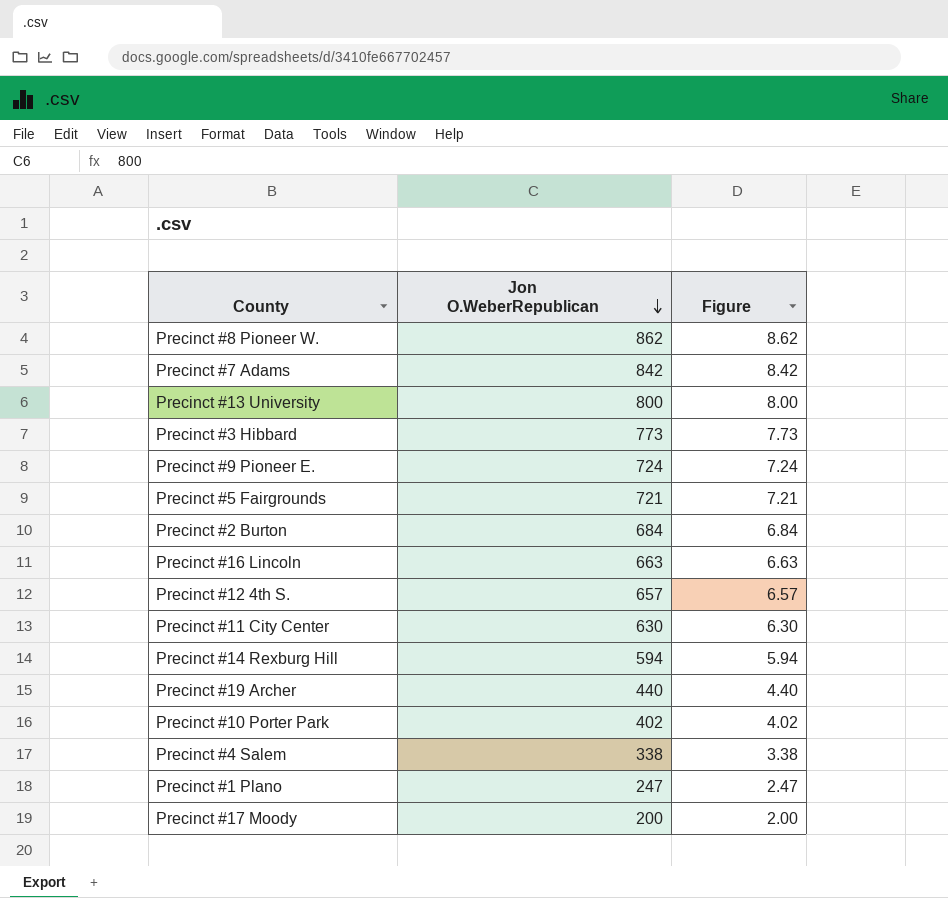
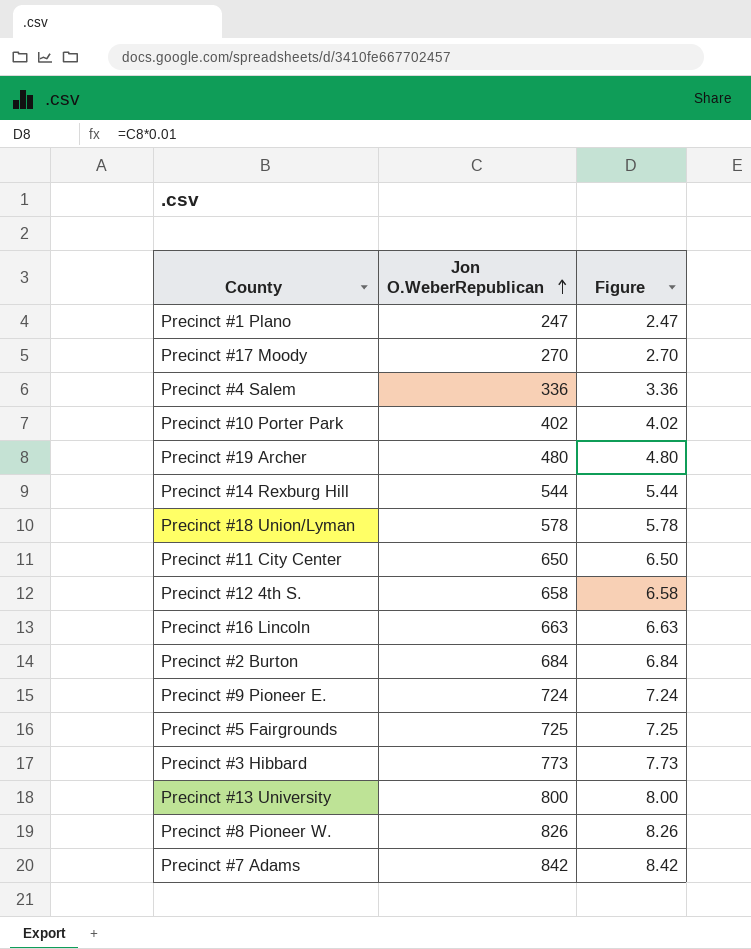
row order: Jon O.WeberRepublican descending -> Jon O.WeberRepublican ascending
Precinct #17 Moody | Jon O.WeberRepublican: 200 -> 270
Precinct #17 Moody | Figure: 2.00 -> 2.70
Precinct #4 Salem | Jon O.WeberRepublican: 338 -> 336
Precinct #4 Salem | Figure: 3.38 -> 3.36
Precinct #19 Archer | Jon O.WeberRepublican: 440 -> 480
Precinct #19 Archer | Figure: 4.40 -> 4.80
Precinct #14 Rexburg Hill | Jon O.WeberRepublican: 594 -> 544
Precinct #14 Rexburg Hill | Figure: 5.94 -> 5.44
row Precinct #18 Union/Lyman: none -> 578 | 5.78
Precinct #11 City Center | Jon O.WeberRepublican: 630 -> 650
Precinct #11 City Center | Figure: 6.30 -> 6.50
Precinct #12 4th S. | Jon O.WeberRepublican: 657 -> 658
Precinct #12 4th S. | Figure: 6.57 -> 6.58
Precinct #5 Fairgrounds | Jon O.WeberRepublican: 721 -> 725
Precinct #5 Fairgrounds | Figure: 7.21 -> 7.25
Precinct #8 Pioneer W. | Jon O.WeberRepublican: 862 -> 826
Precinct #8 Pioneer W. | Figure: 8.62 -> 8.26

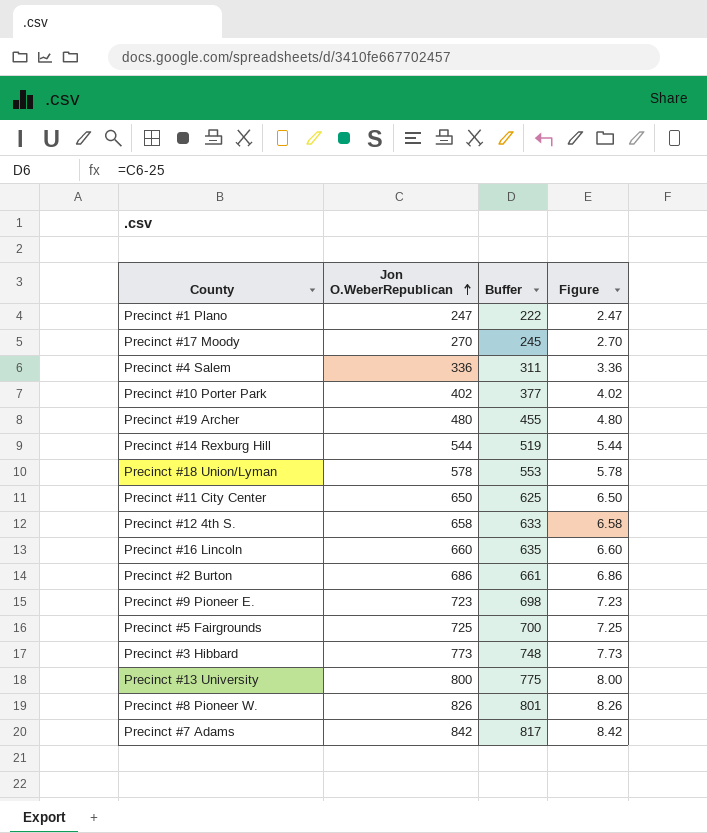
column Buffer | formula: none -> [Jon O.WeberRepublican] - 25
Precinct #16 Lincoln | Jon O.WeberRepublican: 663 -> 660
Precinct #16 Lincoln | Figure: 6.63 -> 6.60
Precinct #2 Burton | Jon O.WeberRepublican: 684 -> 686
Precinct #2 Burton | Figure: 6.84 -> 6.86
Precinct #9 Pioneer E. | Jon O.WeberRepublican: 724 -> 723
Precinct #9 Pioneer E. | Figure: 7.24 -> 7.23

